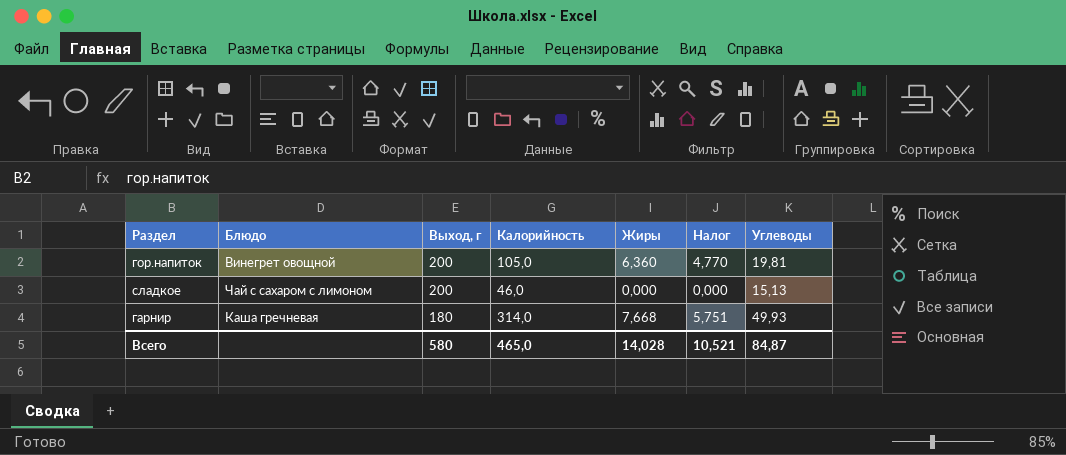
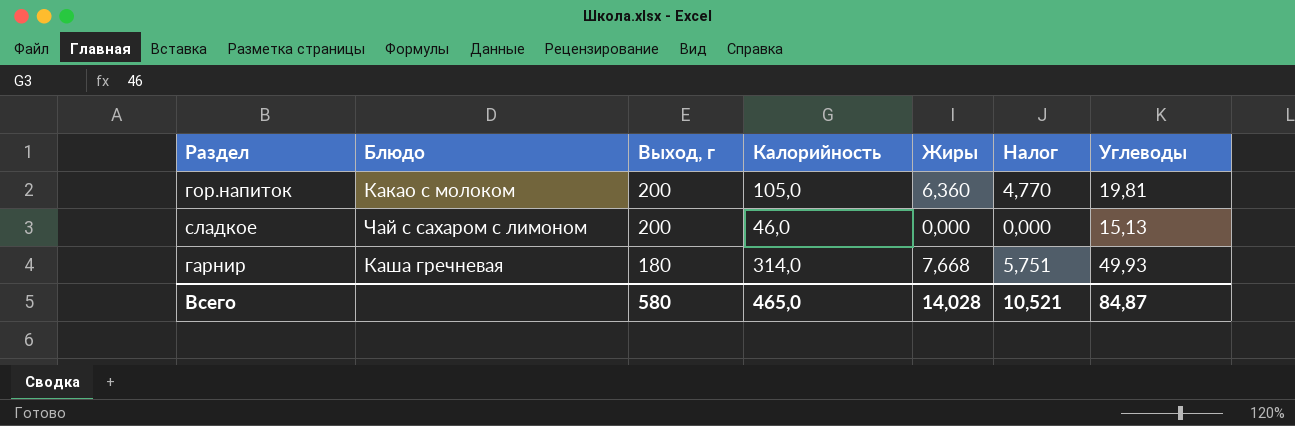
гор.напиток | Блюдо: Винегрет овощной -> Какао с молоком

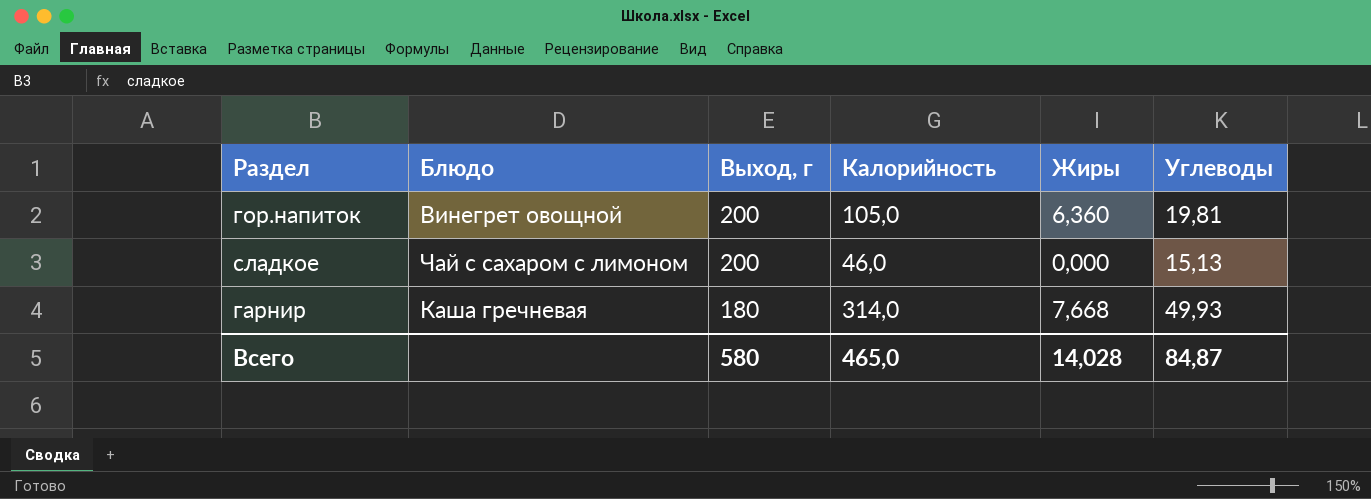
column Налог | formula: [Жиры] * 0,75 -> none
гор.напиток | Блюдо: Какао с молоком -> Винегрет овощной

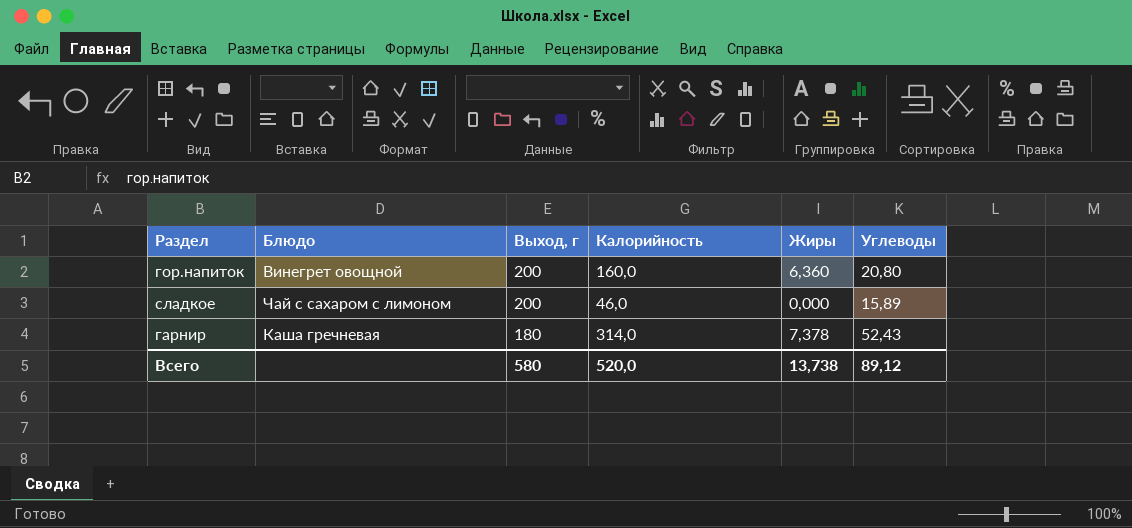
гор.напиток | Калорийность: 105,0 -> 160,0
гор.напиток | Углеводы: 19,81 -> 20,80
сладкое | Углеводы: 15,13 -> 15,89
гарнир | Жиры: 7,668 -> 7,378
гарнир | Углеводы: 49,93 -> 52,43
Всего | Калорийность: 465,0 -> 520,0
Всего | Жиры: 14,028 -> 13,738
Всего | Углеводы: 84,87 -> 89,12

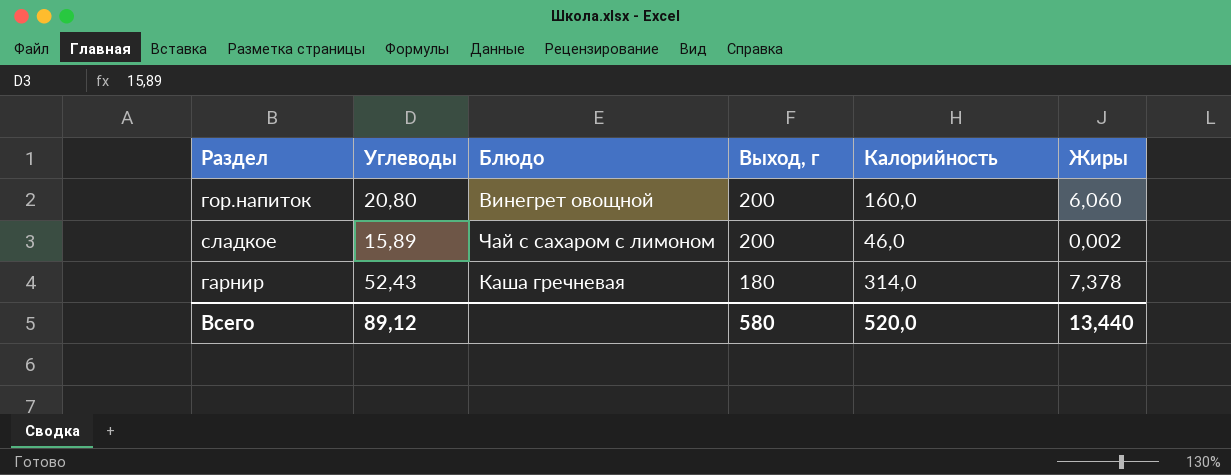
column Углеводы | position: 6 -> 2
гор.напиток | Жиры: 6,360 -> 6,060
сладкое | Жиры: 0,000 -> 0,002
Всего | Жиры: 13,738 -> 13,440

